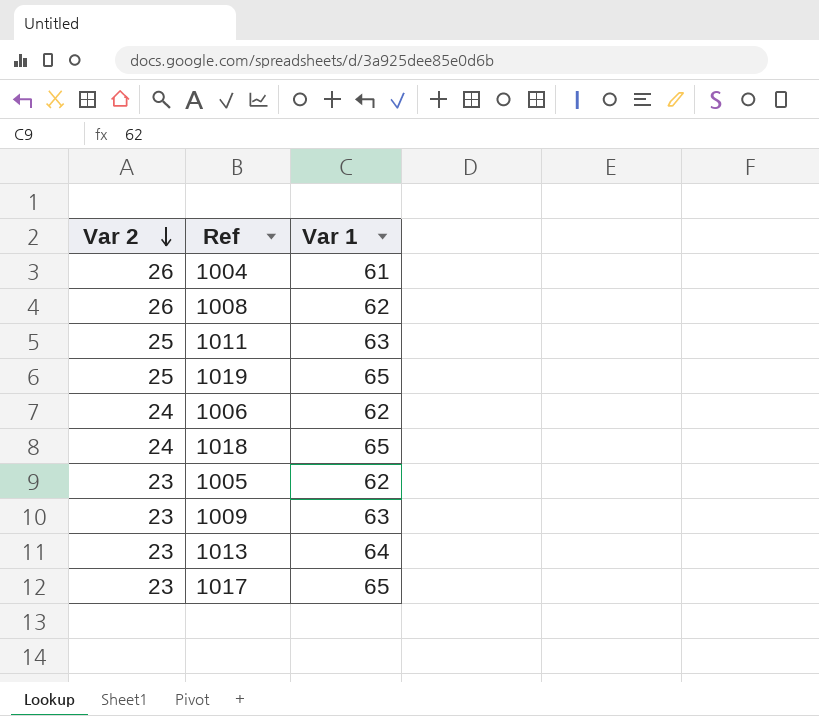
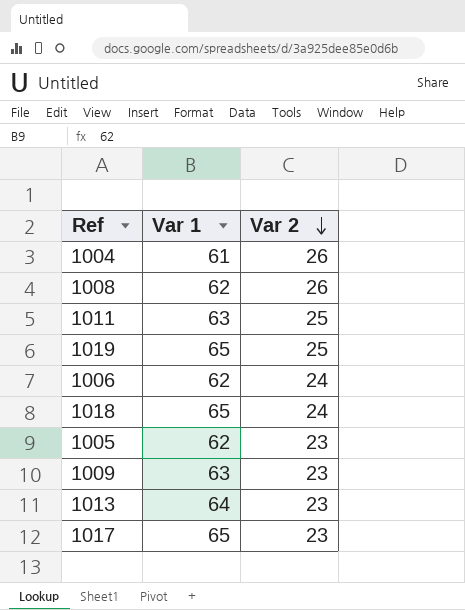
column Var 2 | position: 1 -> 3

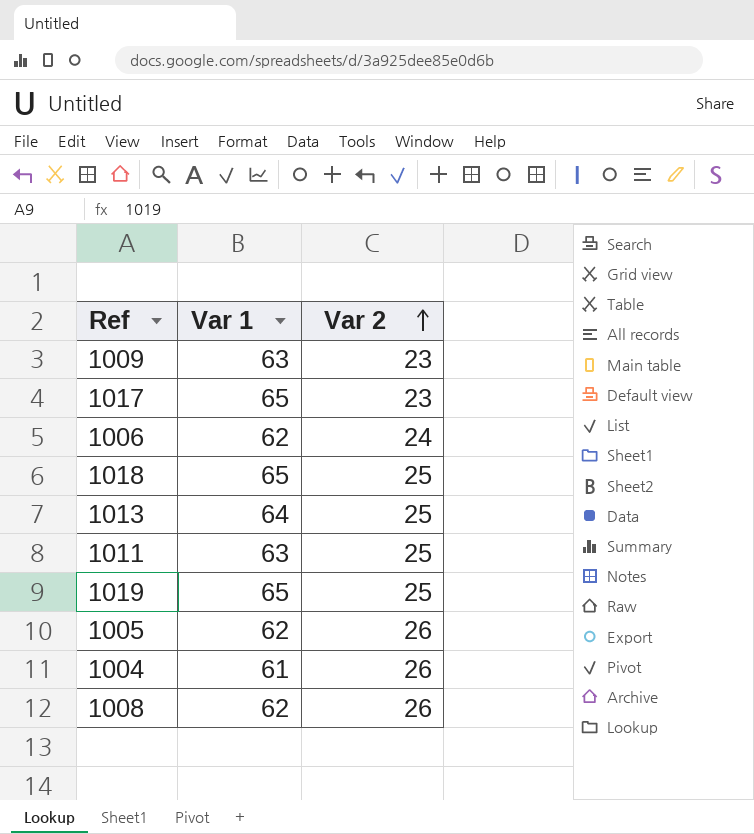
row order: Var 2 descending -> Var 2 ascending
1018 | Var 2: 24 -> 25
1013 | Var 2: 23 -> 25
1005 | Var 2: 23 -> 26

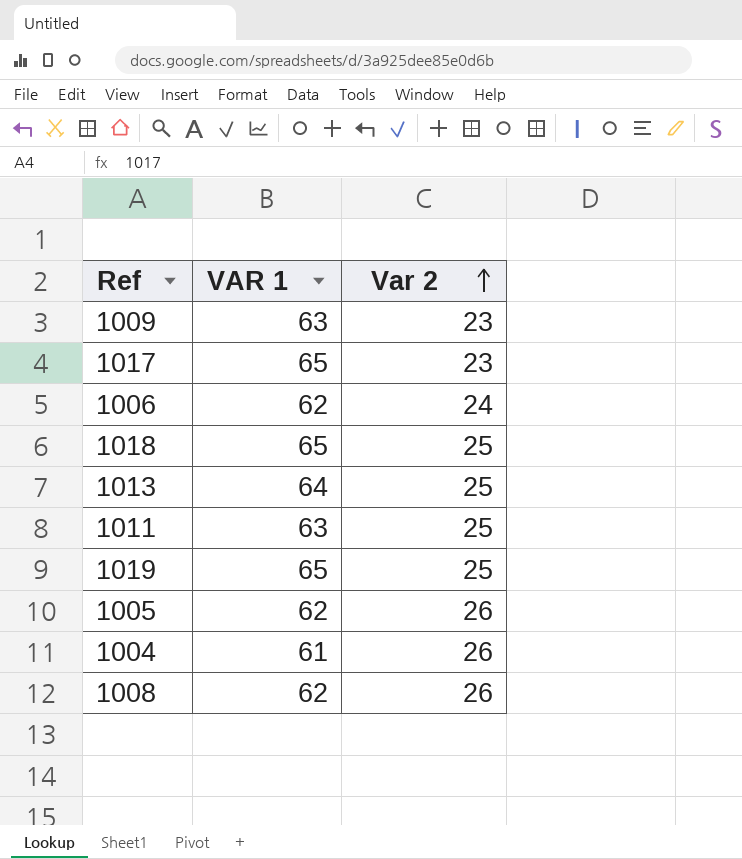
column name: Var 1 -> VAR 1

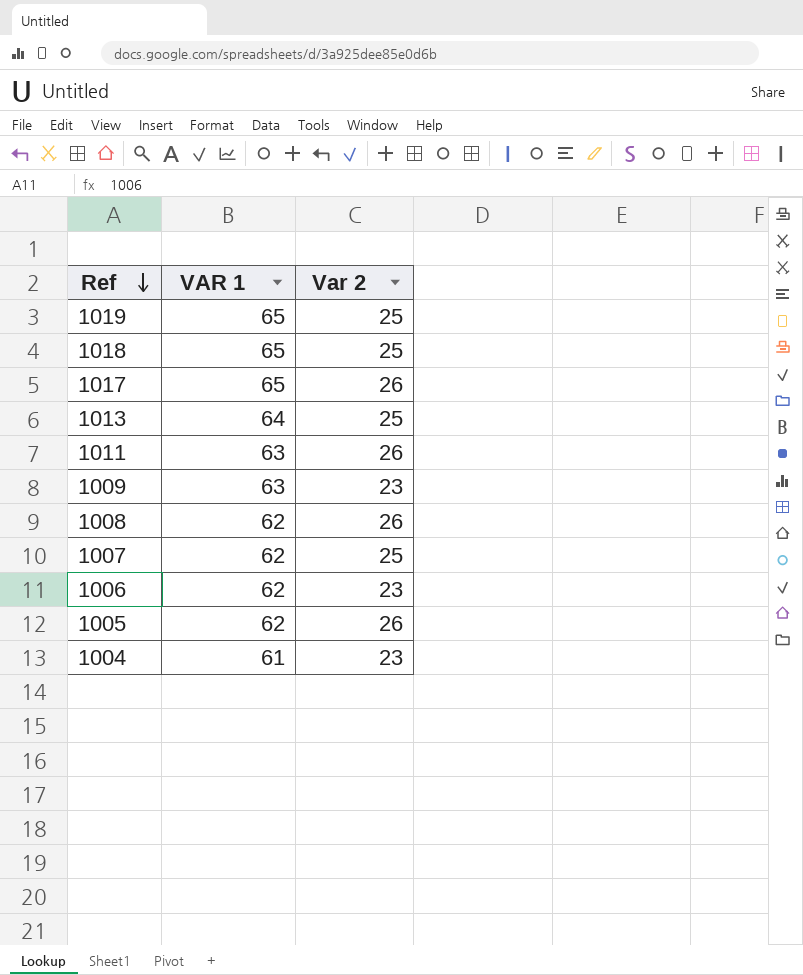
row order: Var 2 ascending -> Ref descending
1017 | Var 2: 23 -> 26
1011 | Var 2: 25 -> 26
row 1007: none -> 62 | 25
1006 | Var 2: 24 -> 23
1004 | Var 2: 26 -> 23

